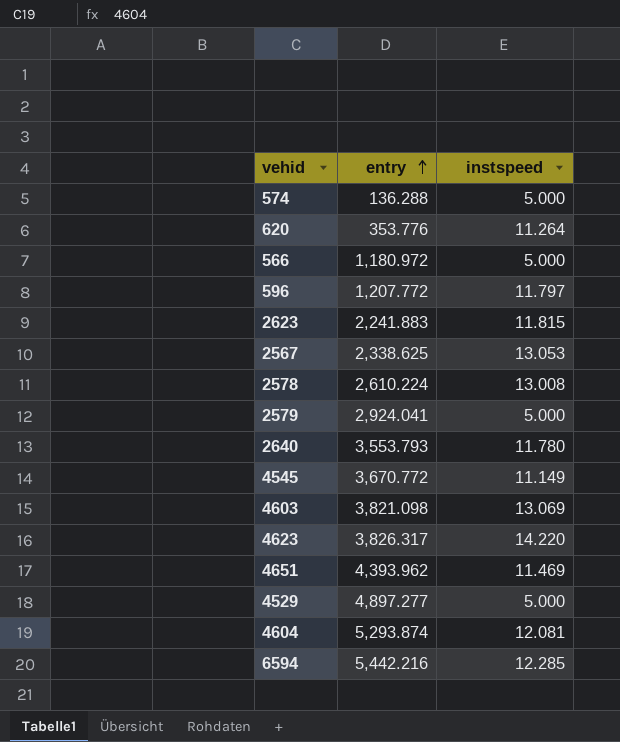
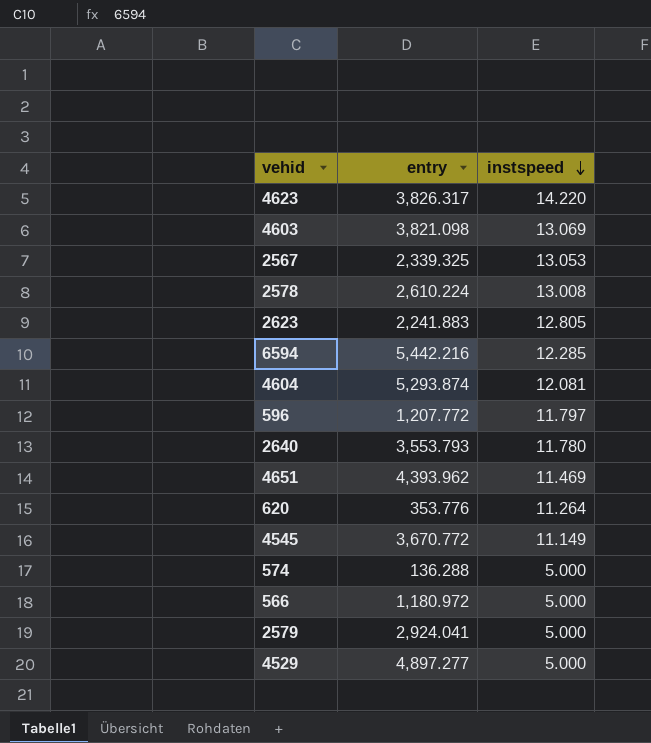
row order: entry ascending -> instspeed descending
2567 | entry: 2,338.625 -> 2,339.325
2623 | instspeed: 11.815 -> 12.805

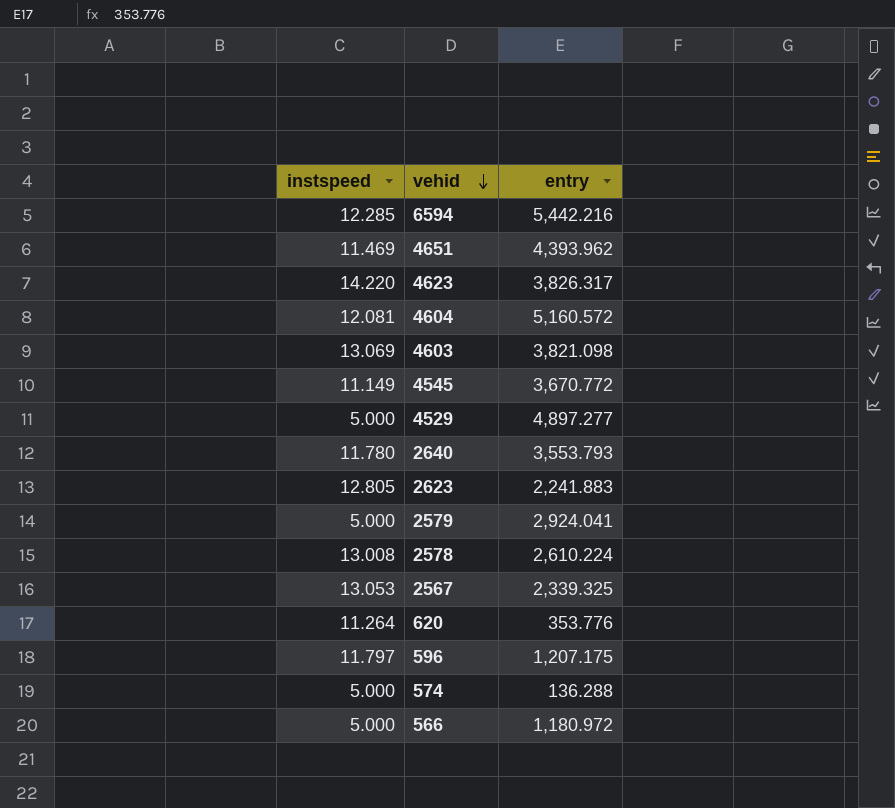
row order: instspeed descending -> vehid descending
column instspeed | position: 3 -> 1
4604 | entry: 5,293.874 -> 5,160.572
596 | entry: 1,207.772 -> 1,207.175

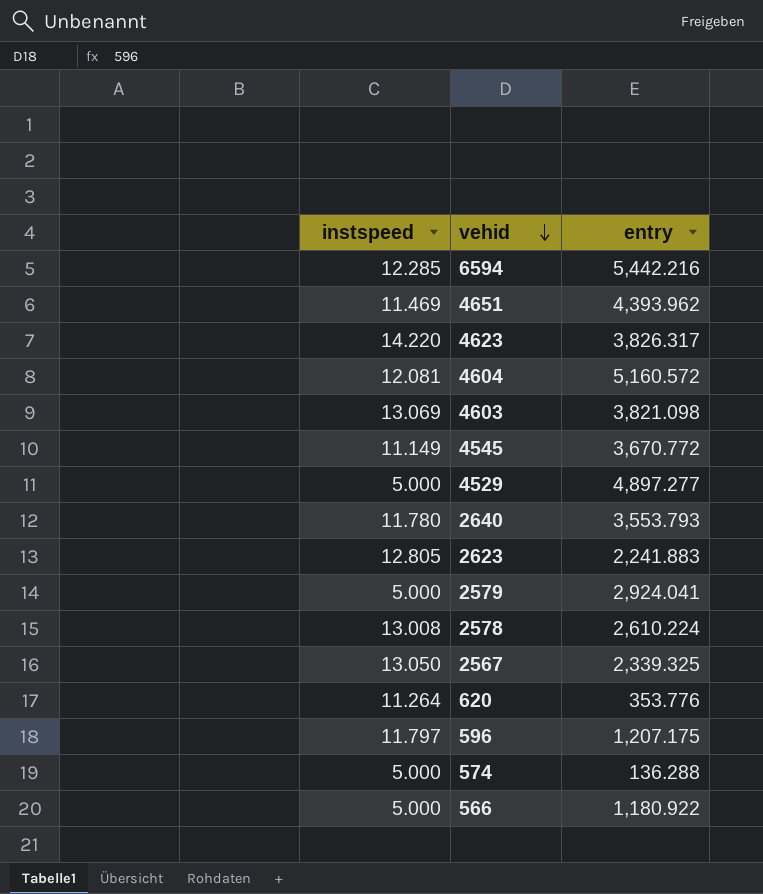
2567 | instspeed: 13.053 -> 13.050
566 | entry: 1,180.972 -> 1,180.922

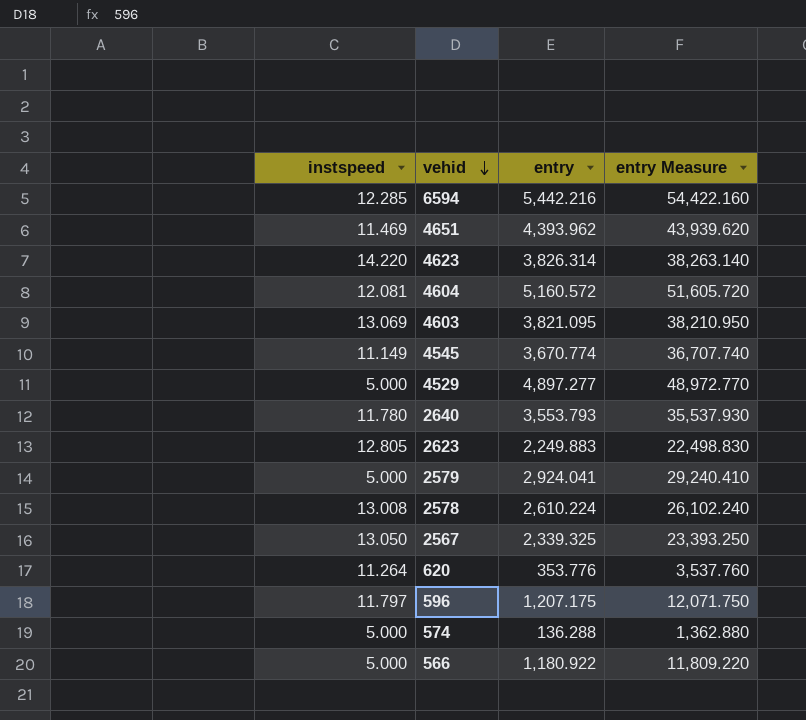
column entry Measure | formula: none -> [entry] * 10
4623 | entry: 3,826.317 -> 3,826.314
4603 | entry: 3,821.098 -> 3,821.095
4545 | entry: 3,670.772 -> 3,670.774
2623 | entry: 2,241.883 -> 2,249.883

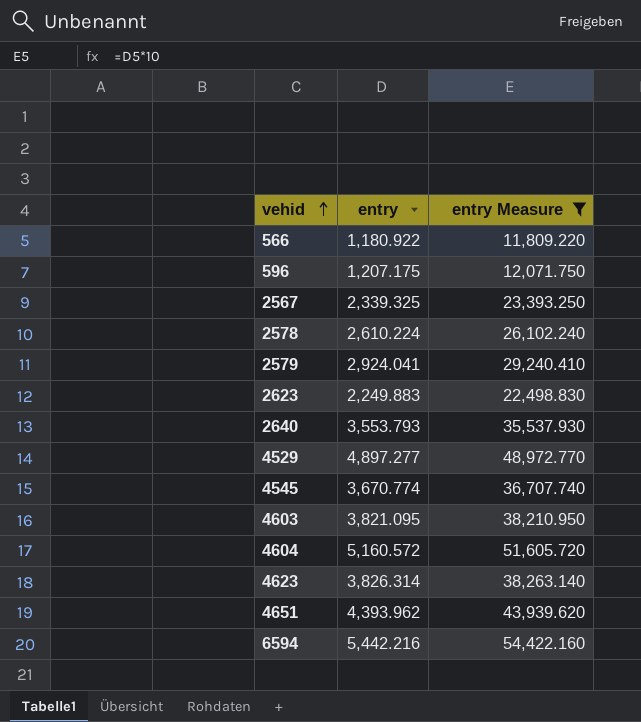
filter: none -> entry Measure >= 11,809.220
row order: vehid descending -> vehid ascending
column instspeed | position: 1 -> none

